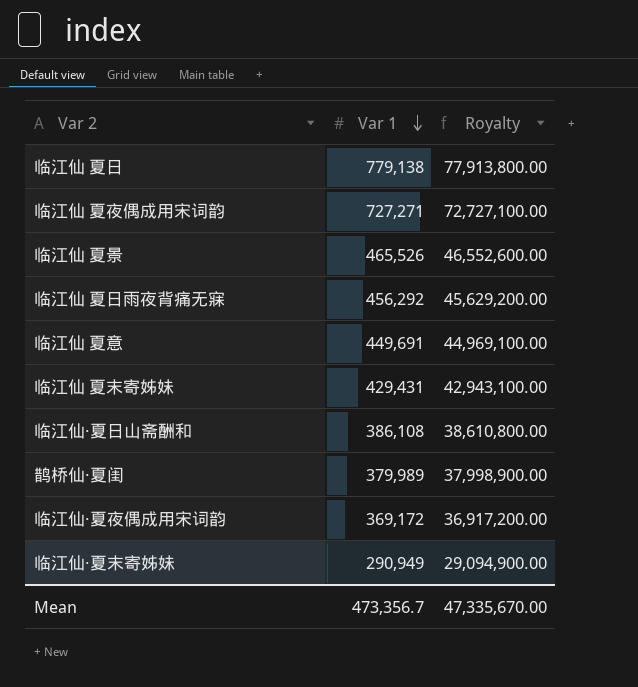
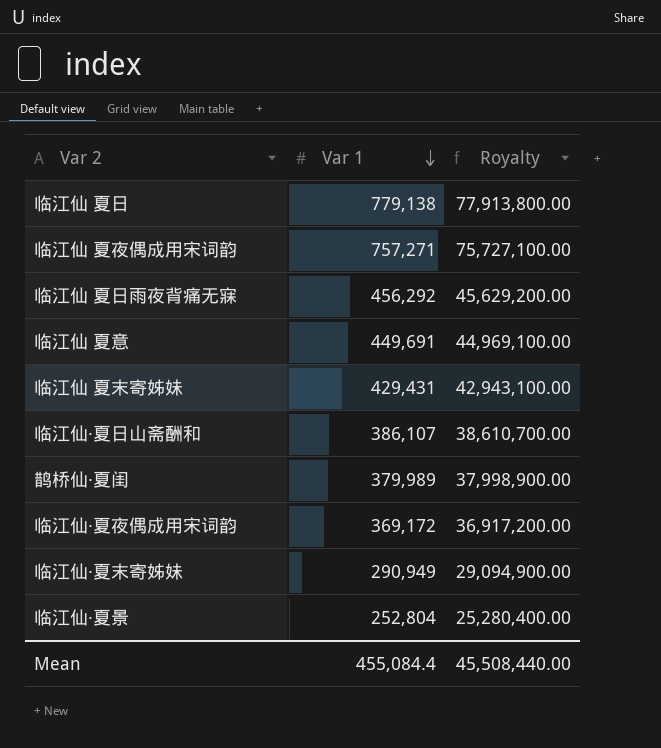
row 临江仙 夏景: 465,526 | 46,552,600.00 -> none
临江仙 夏夜偶成用宋词韵 | Var 1: 727,271 -> 757,271
临江仙 夏夜偶成用宋词韵 | Royalty: 72,727,100.00 -> 75,727,100.00
临江仙·夏日山斋酬和 | Var 1: 386,108 -> 386,107
临江仙·夏日山斋酬和 | Royalty: 38,610,800.00 -> 38,610,700.00
row 临江仙·夏景: none -> 252,804 | 25,280,400.00
Mean | Var 1: 473,356.7 -> 455,084.4
Mean | Royalty: 47,335,670.00 -> 45,508,440.00

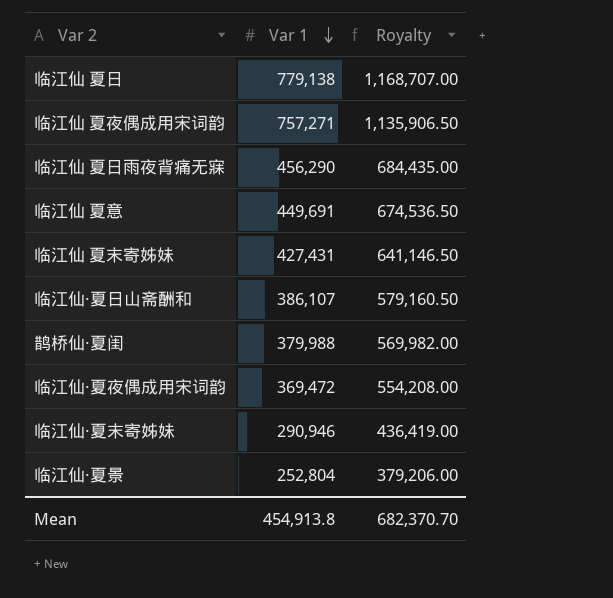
column Royalty | formula: [Var 1] * 100 -> [Var 1] * 1.5
临江仙 夏日雨夜背痛无寐 | Var 1: 456,292 -> 456,290
临江仙 夏末寄姊妹 | Var 1: 429,431 -> 427,431
鹊桥仙·夏闺 | Var 1: 379,989 -> 379,988
临江仙·夏夜偶成用宋词韵 | Var 1: 369,172 -> 369,472
临江仙·夏末寄姊妹 | Var 1: 290,949 -> 290,946
Mean | Var 1: 455,084.4 -> 454,913.8
Mean | Royalty: 45,508,440.00 -> 682,370.70

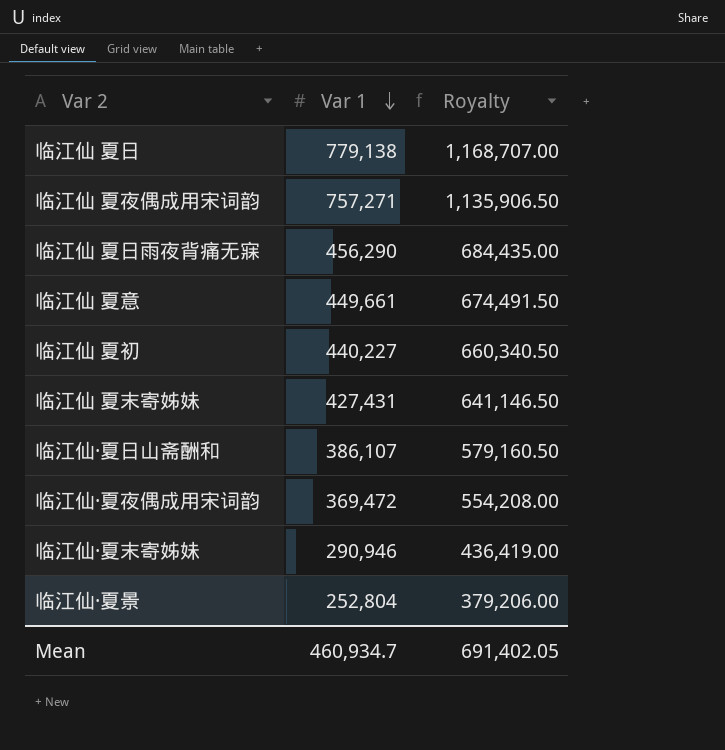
row 鹊桥仙·夏闺: 379,988 | 569,982.00 -> none
临江仙 夏意 | Var 1: 449,691 -> 449,661
临江仙 夏意 | Royalty: 674,536.50 -> 674,491.50
row 临江仙 夏初: none -> 440,227 | 660,340.50
Mean | Var 1: 454,913.8 -> 460,934.7
Mean | Royalty: 682,370.70 -> 691,402.05

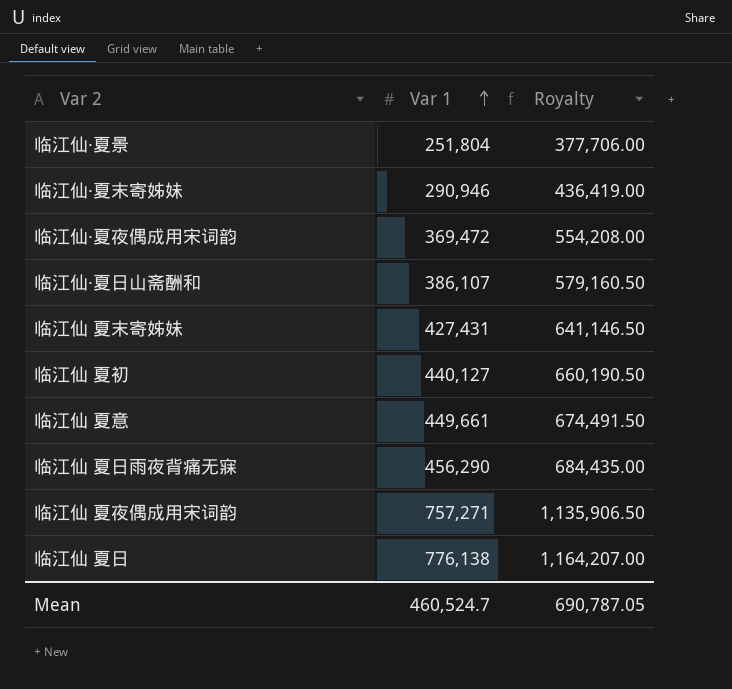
row order: Var 1 descending -> Var 1 ascending
临江仙·夏景 | Var 1: 252,804 -> 251,804
临江仙·夏景 | Royalty: 379,206.00 -> 377,706.00
临江仙 夏初 | Var 1: 440,227 -> 440,127
临江仙 夏初 | Royalty: 660,340.50 -> 660,190.50
临江仙 夏日 | Var 1: 779,138 -> 776,138
临江仙 夏日 | Royalty: 1,168,707.00 -> 1,164,207.00
Mean | Var 1: 460,934.7 -> 460,524.7
Mean | Royalty: 691,402.05 -> 690,787.05

